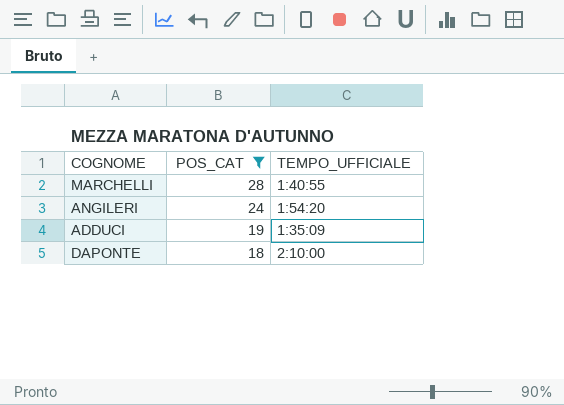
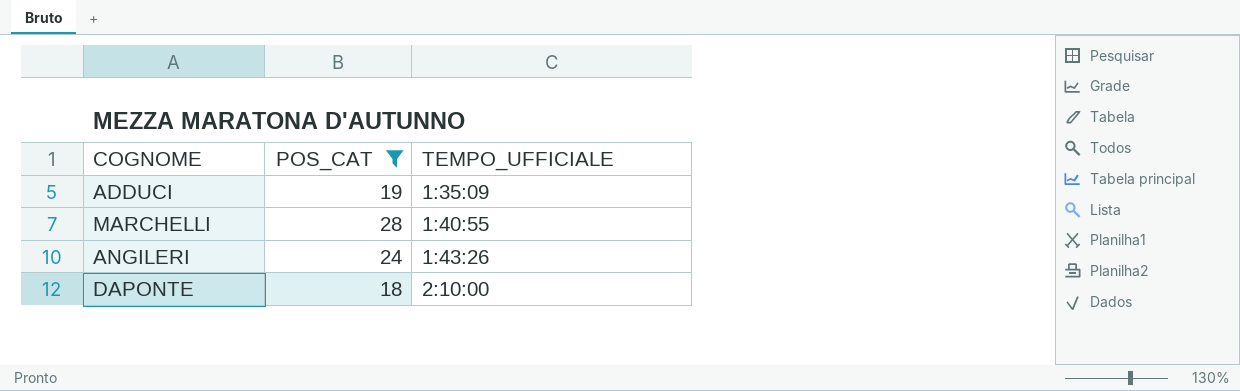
row order: POS_CAT descending -> TEMPO_UFFICIALE ascending
ANGILERI | TEMPO_UFFICIALE: 1:54:20 -> 1:43:26

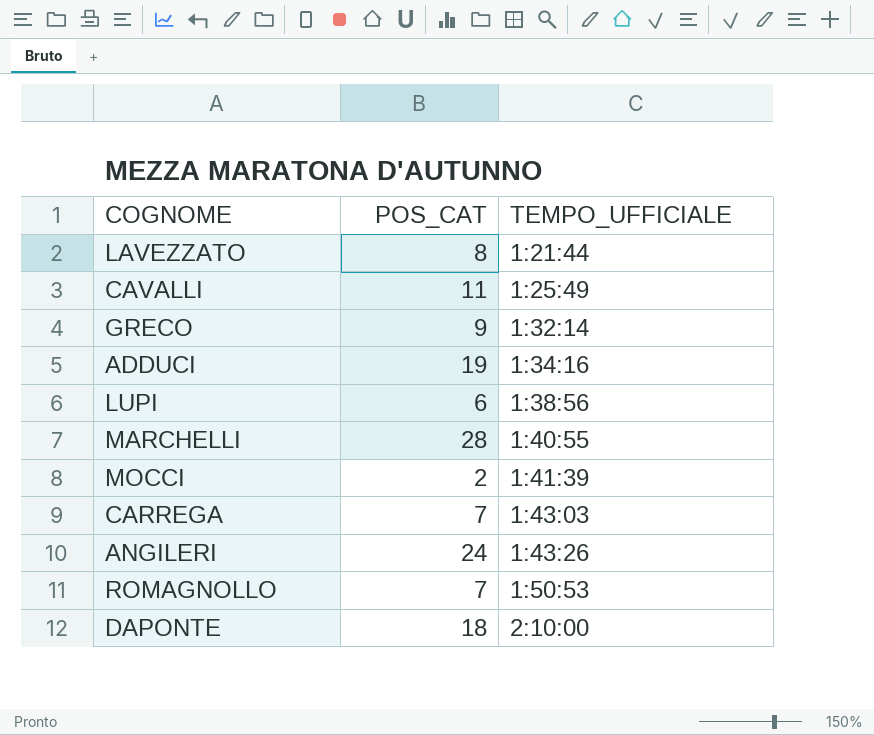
filter: POS_CAT >= 18 -> none
ADDUCI | TEMPO_UFFICIALE: 1:35:09 -> 1:34:16

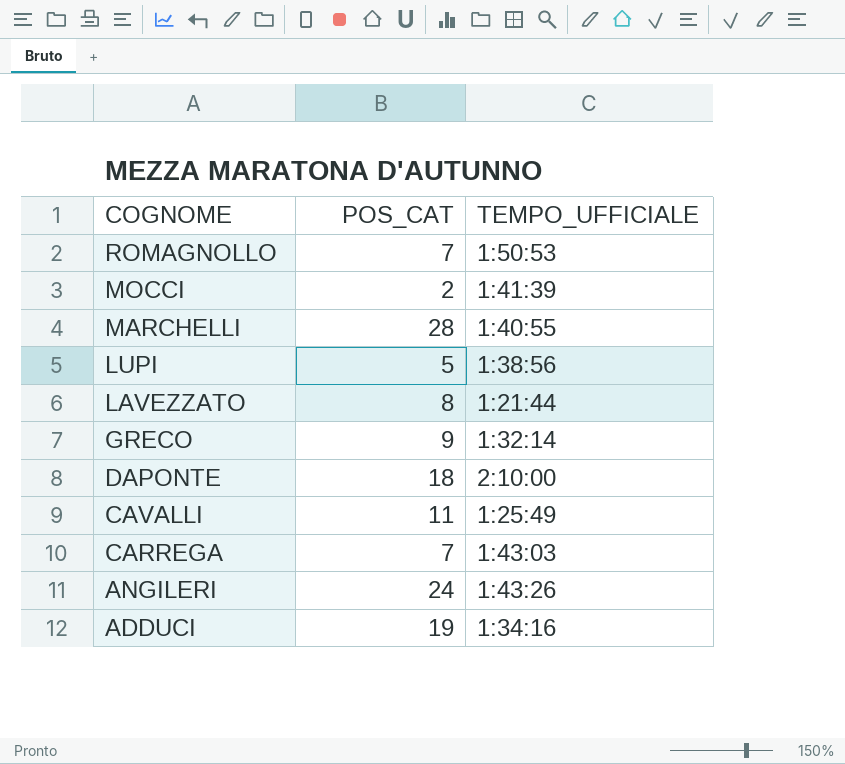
row order: TEMPO_UFFICIALE ascending -> COGNOME descending
LUPI | POS_CAT: 6 -> 5

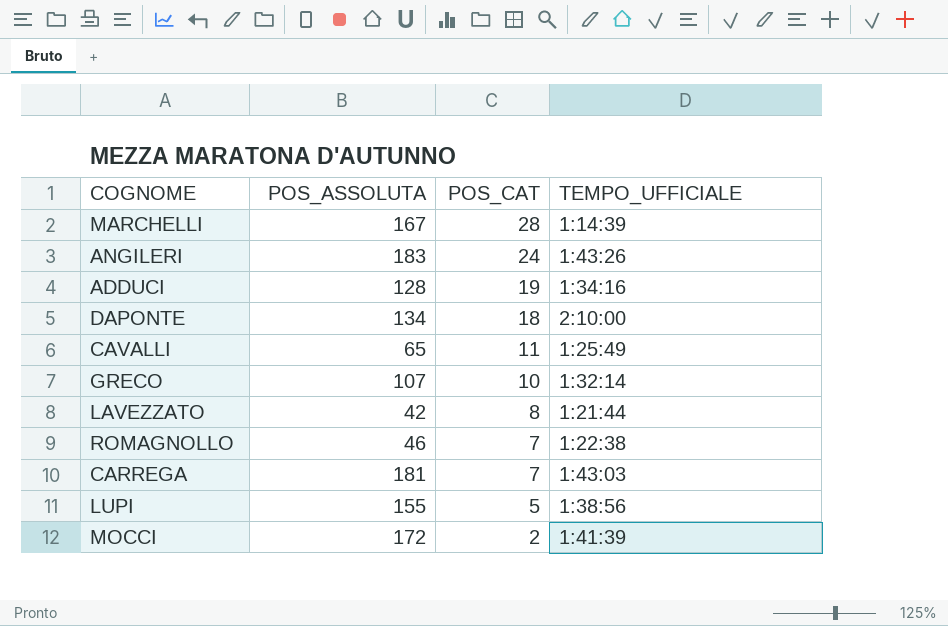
row order: COGNOME descending -> POS_CAT descending
column POS_ASSOLUTA | position: none -> 2
MARCHELLI | TEMPO_UFFICIALE: 1:40:55 -> 1:14:39
GRECO | POS_CAT: 9 -> 10
ROMAGNOLLO | TEMPO_UFFICIALE: 1:50:53 -> 1:22:38

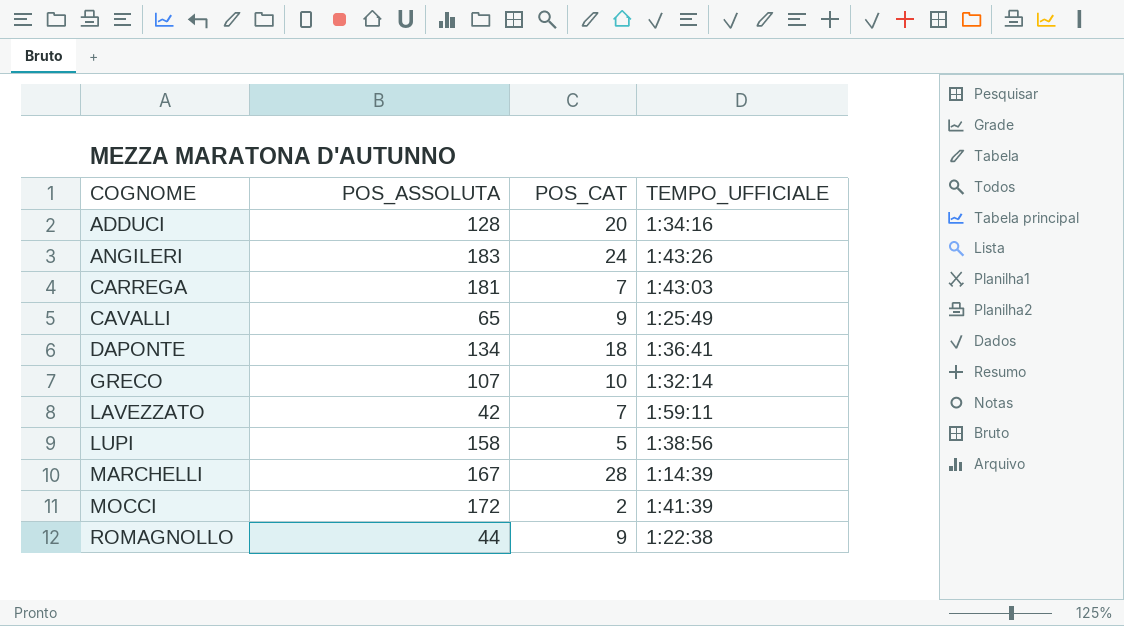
row order: POS_CAT descending -> COGNOME ascending
ADDUCI | POS_CAT: 19 -> 20
CAVALLI | POS_CAT: 11 -> 9
DAPONTE | TEMPO_UFFICIALE: 2:10:00 -> 1:36:41
LAVEZZATO | POS_CAT: 8 -> 7
LAVEZZATO | TEMPO_UFFICIALE: 1:21:44 -> 1:59:11
LUPI | POS_ASSOLUTA: 155 -> 158
ROMAGNOLLO | POS_ASSOLUTA: 46 -> 44
ROMAGNOLLO | POS_CAT: 7 -> 9

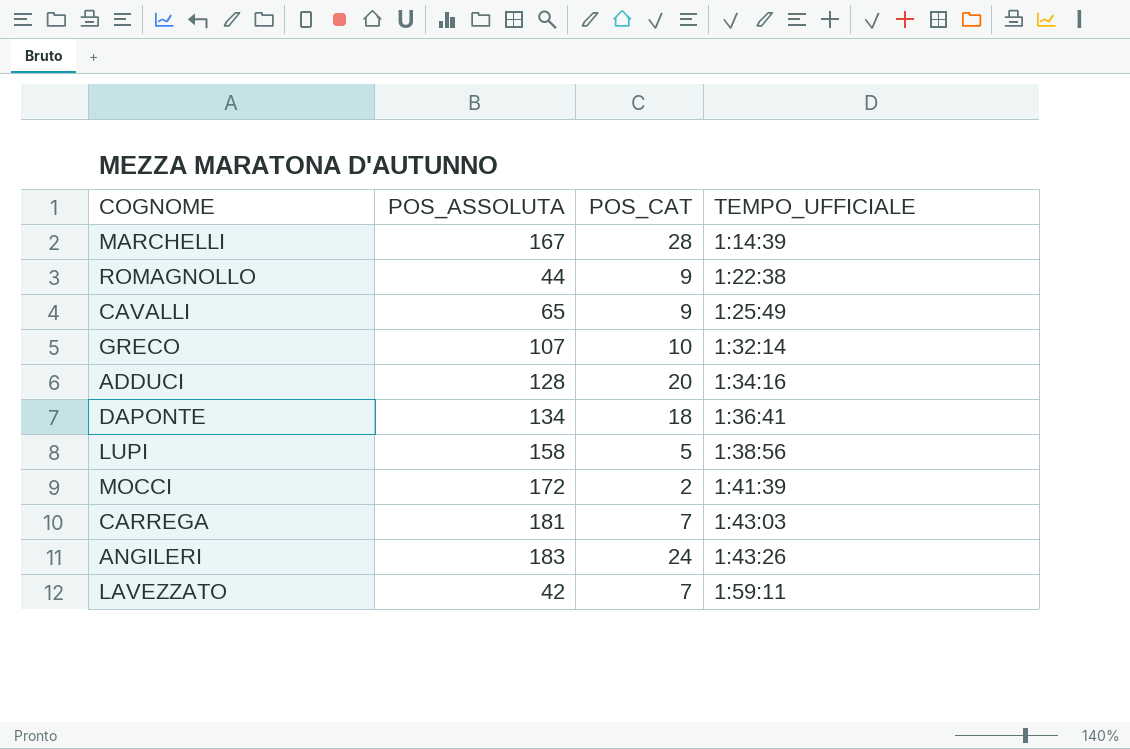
row order: COGNOME ascending -> TEMPO_UFFICIALE ascending

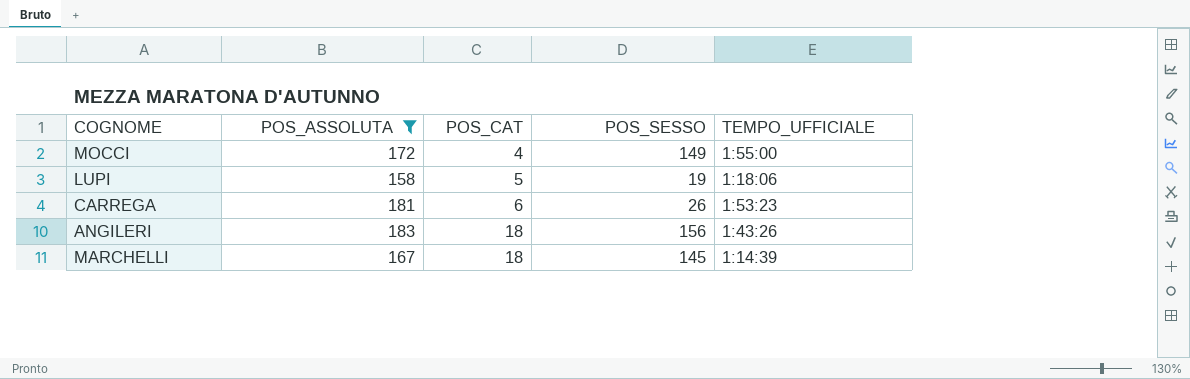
filter: none -> POS_ASSOLUTA >= 158
row order: TEMPO_UFFICIALE ascending -> POS_CAT ascending
column POS_SESSO | position: none -> 4
MOCCI | POS_CAT: 2 -> 4
MOCCI | TEMPO_UFFICIALE: 1:41:39 -> 1:55:00
LUPI | TEMPO_UFFICIALE: 1:38:56 -> 1:18:06
CARREGA | POS_CAT: 7 -> 6
CARREGA | TEMPO_UFFICIALE: 1:43:03 -> 1:53:23
ANGILERI | POS_CAT: 24 -> 18
MARCHELLI | POS_CAT: 28 -> 18

